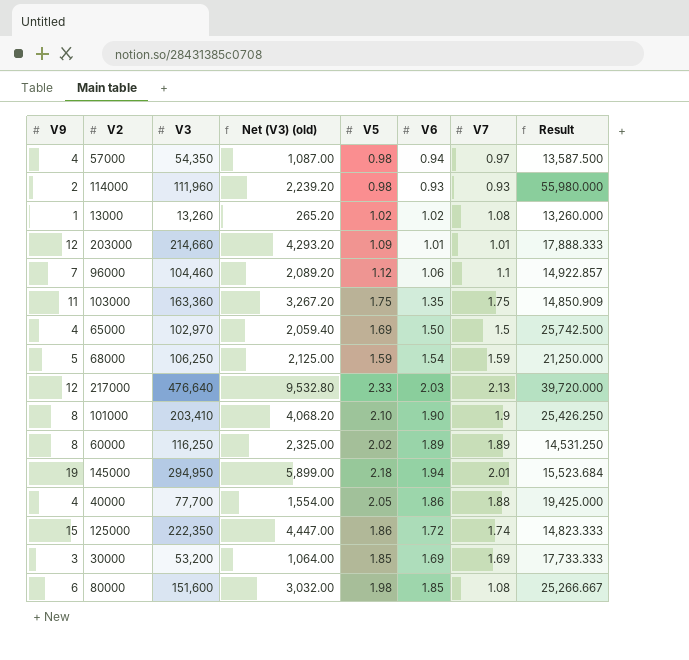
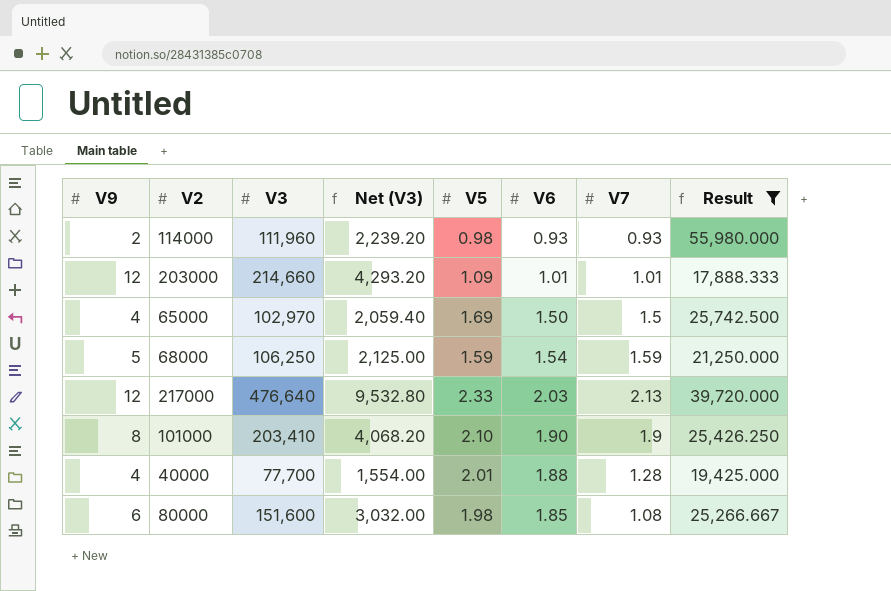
filter: none -> Result >= 17,888.333
column name: Net (V3) (old) -> Net (V3)
40000 | V5: 2.05 -> 2.01
40000 | V6: 1.86 -> 1.88
40000 | V7: 1.88 -> 1.28

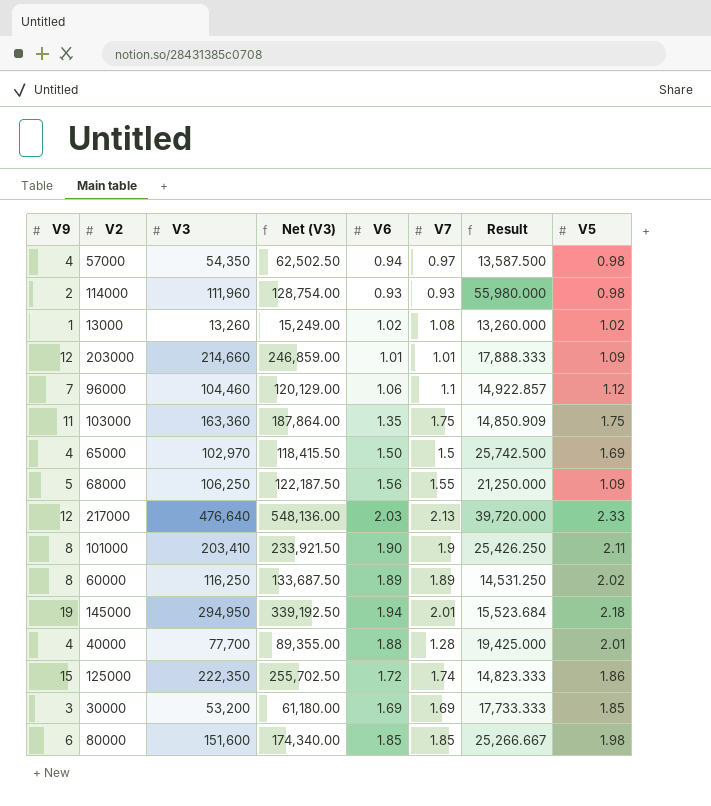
filter: Result >= 17,888.333 -> none
column Net (V3) | formula: [V3] * 0.02 -> [V3] * 1.15
column V5 | position: 5 -> 8
68000 | V6: 1.54 -> 1.56
68000 | V7: 1.59 -> 1.55
68000 | V5: 1.59 -> 1.09
101000 | V5: 2.10 -> 2.11
80000 | V7: 1.08 -> 1.85

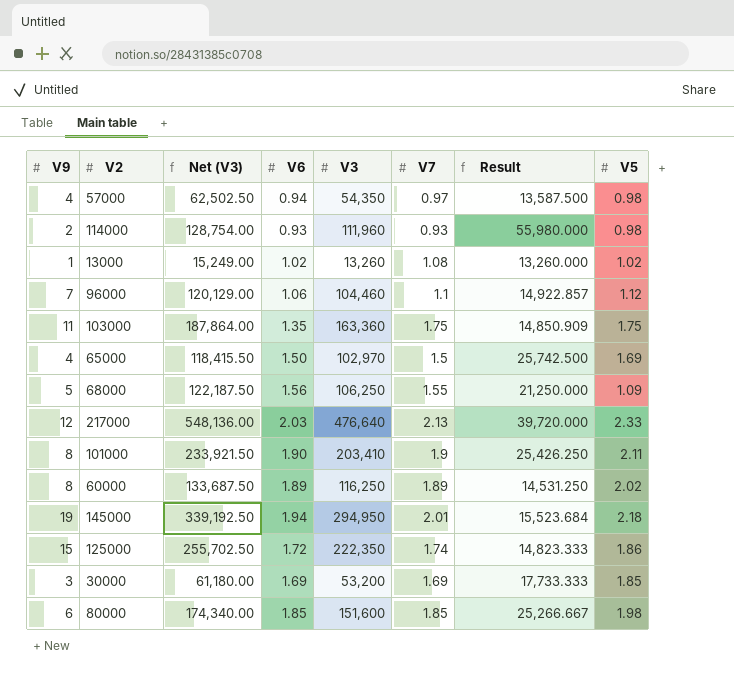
column V3 | position: 3 -> 5
row 203000: 12 | 214,660 | 246,859.00 | 1.01 | 1.01 | 17,888.333 | 1.09 -> none
row 40000: 4 | 77,700 | 89,355.00 | 1.88 | 1.28 | 19,425.000 | 2.01 -> none

